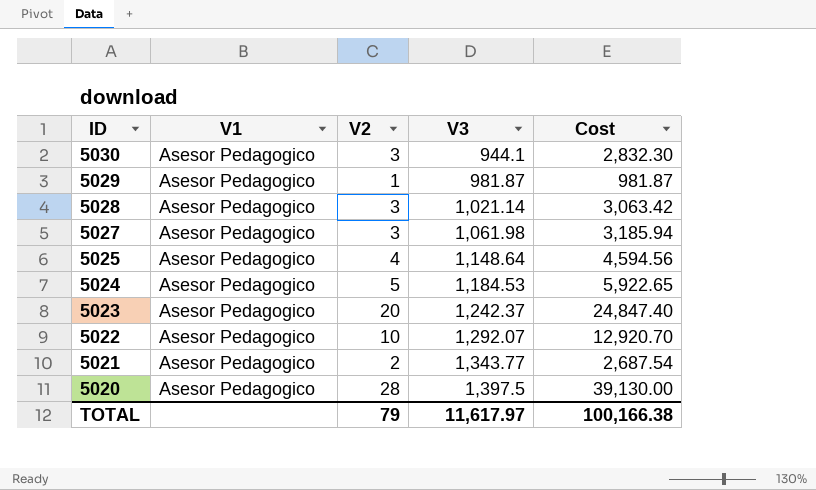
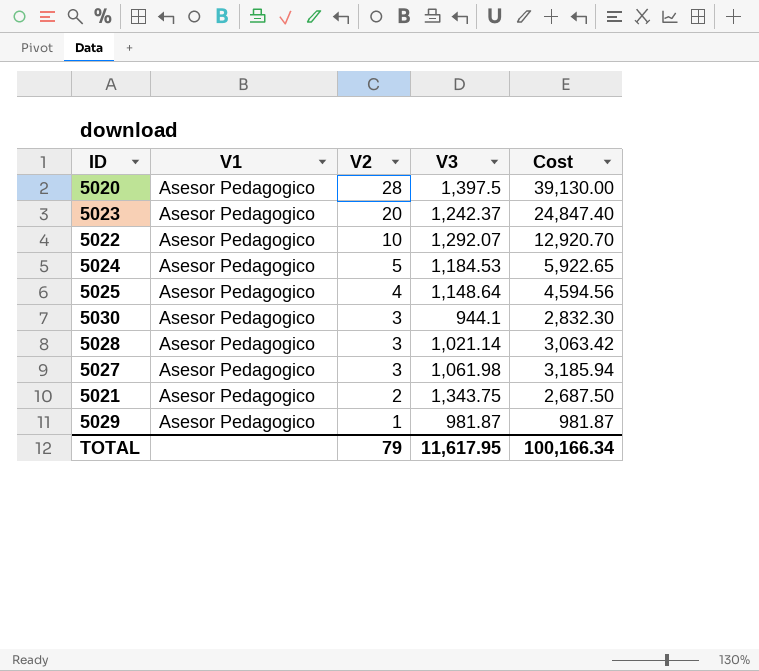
row order: ID descending -> V2 descending
5021 | V3: 1,343.77 -> 1,343.75
5021 | Cost: 2,687.54 -> 2,687.50
TOTAL | V3: 11,617.97 -> 11,617.95
TOTAL | Cost: 100,166.38 -> 100,166.34

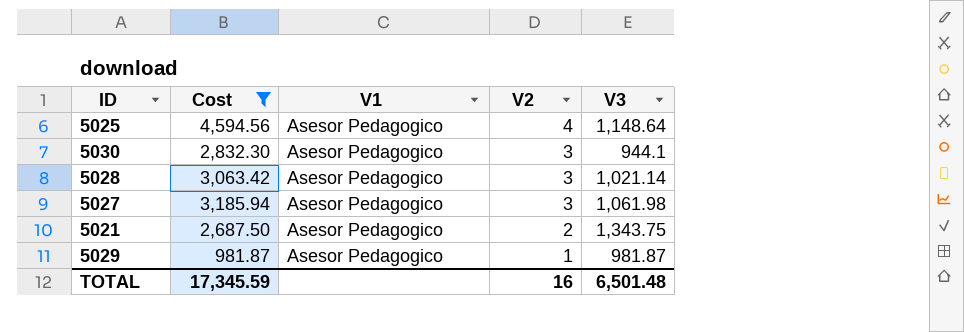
filter: none -> Cost <= 4,594.56
column Cost | position: 5 -> 2
TOTAL | Cost: 100,166.34 -> 17,345.59
TOTAL | V2: 79 -> 16
TOTAL | V3: 11,617.95 -> 6,501.48

